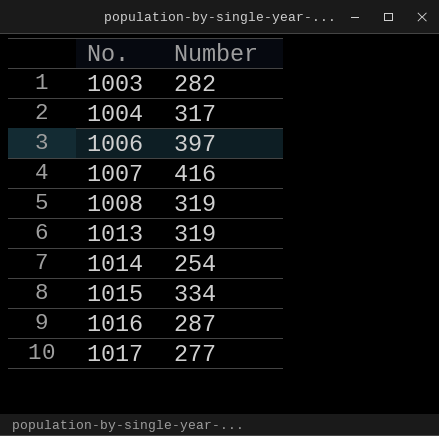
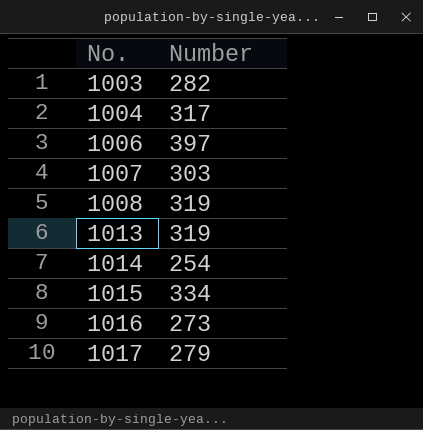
1007 | Number: 416 -> 303
1016 | Number: 287 -> 273
1017 | Number: 277 -> 279

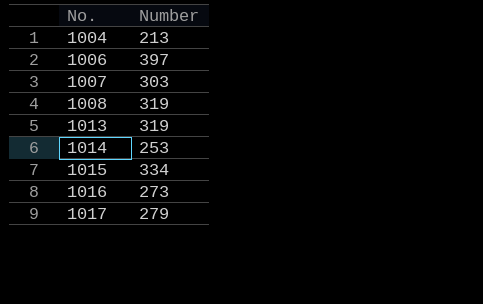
row 1003: 282 -> none
1004 | Number: 317 -> 213
1014 | Number: 254 -> 253

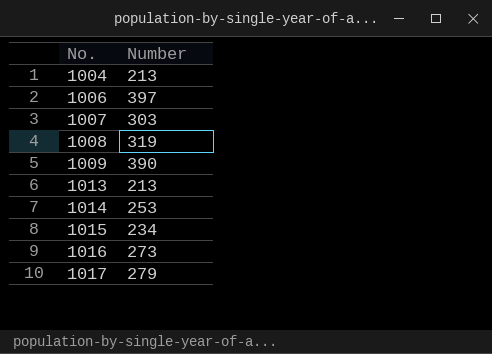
row 1009: none -> 390
1013 | Number: 319 -> 213
1015 | Number: 334 -> 234

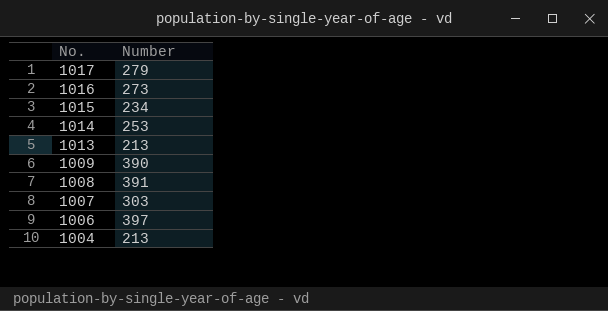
row order: No. ascending -> No. descending
1008 | Number: 319 -> 391

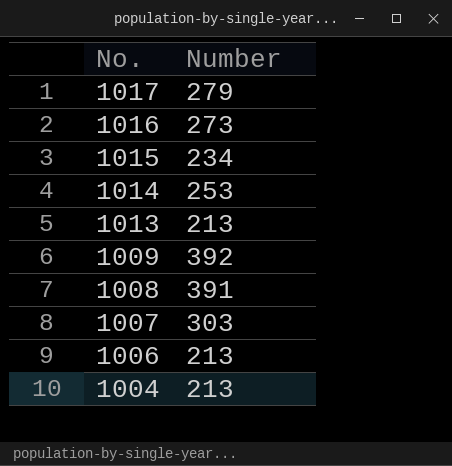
1009 | Number: 390 -> 392
1006 | Number: 397 -> 213

